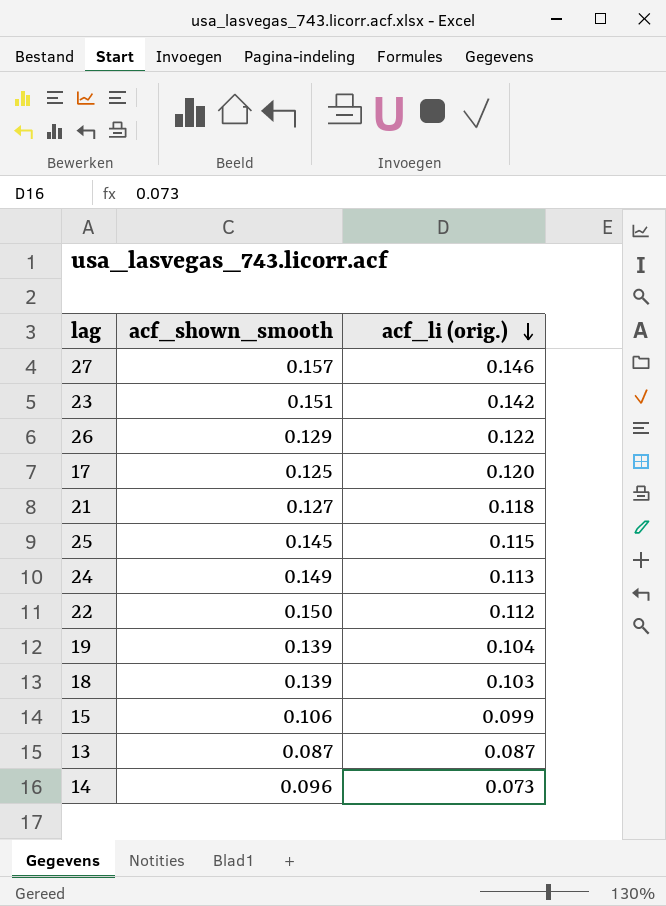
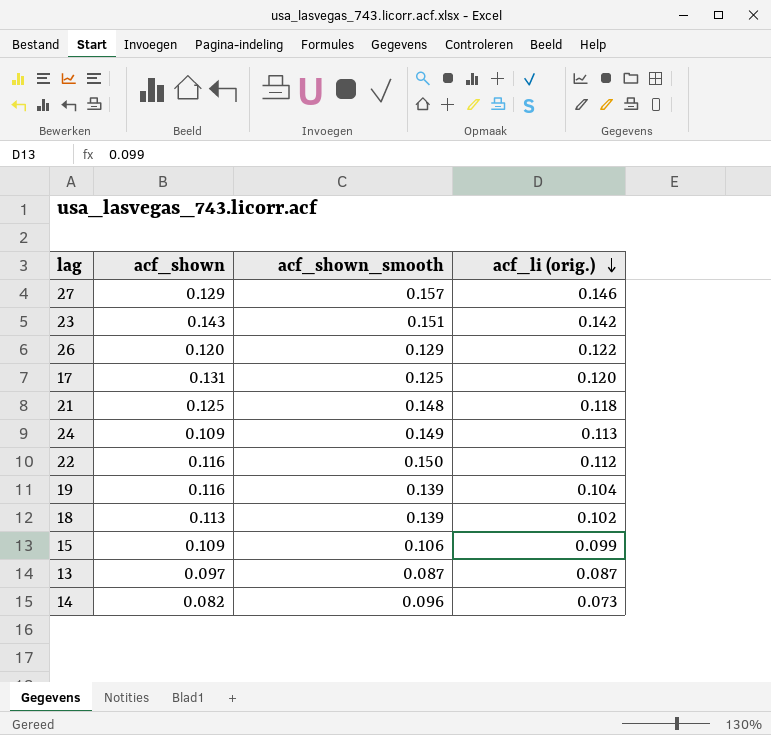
column acf_shown | position: none -> 2
row 25: 0.145 | 0.115 -> none
21 | acf_shown_smooth: 0.127 -> 0.148
18 | acf_li (orig.): 0.103 -> 0.102

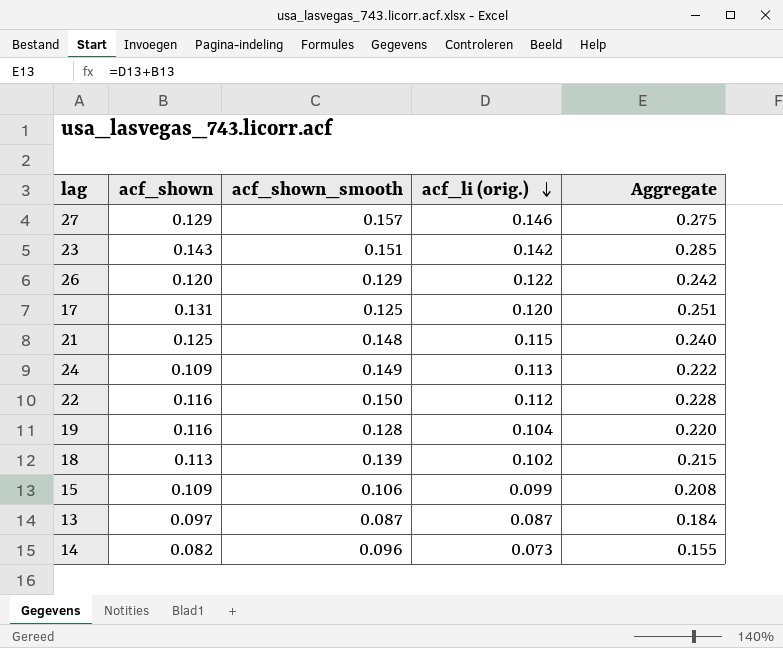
column Aggregate | formula: none -> [acf_shown] + [acf_li (orig.)]
21 | acf_li (orig.): 0.118 -> 0.115
19 | acf_shown_smooth: 0.139 -> 0.128

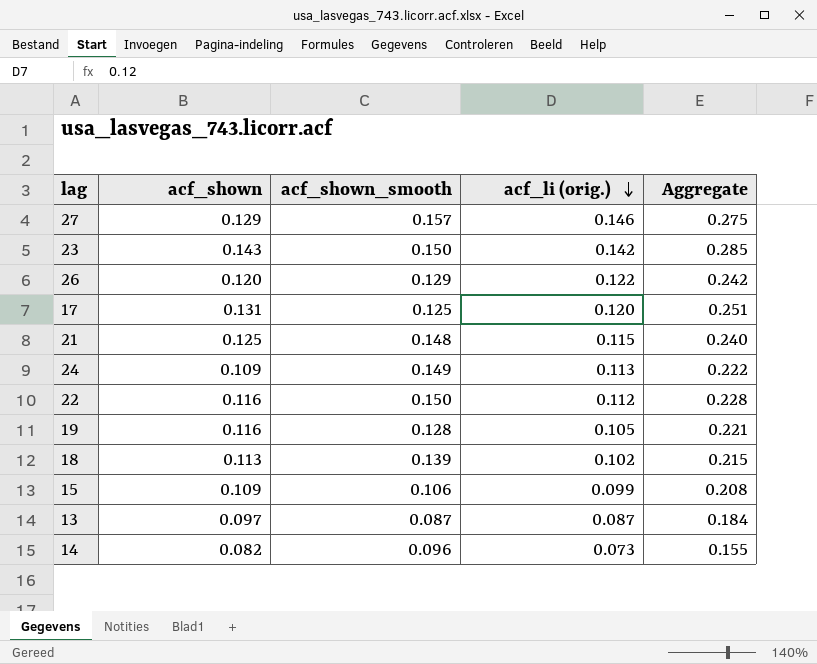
23 | acf_shown_smooth: 0.151 -> 0.150
19 | acf_li (orig.): 0.104 -> 0.105
19 | Aggregate: 0.220 -> 0.221

